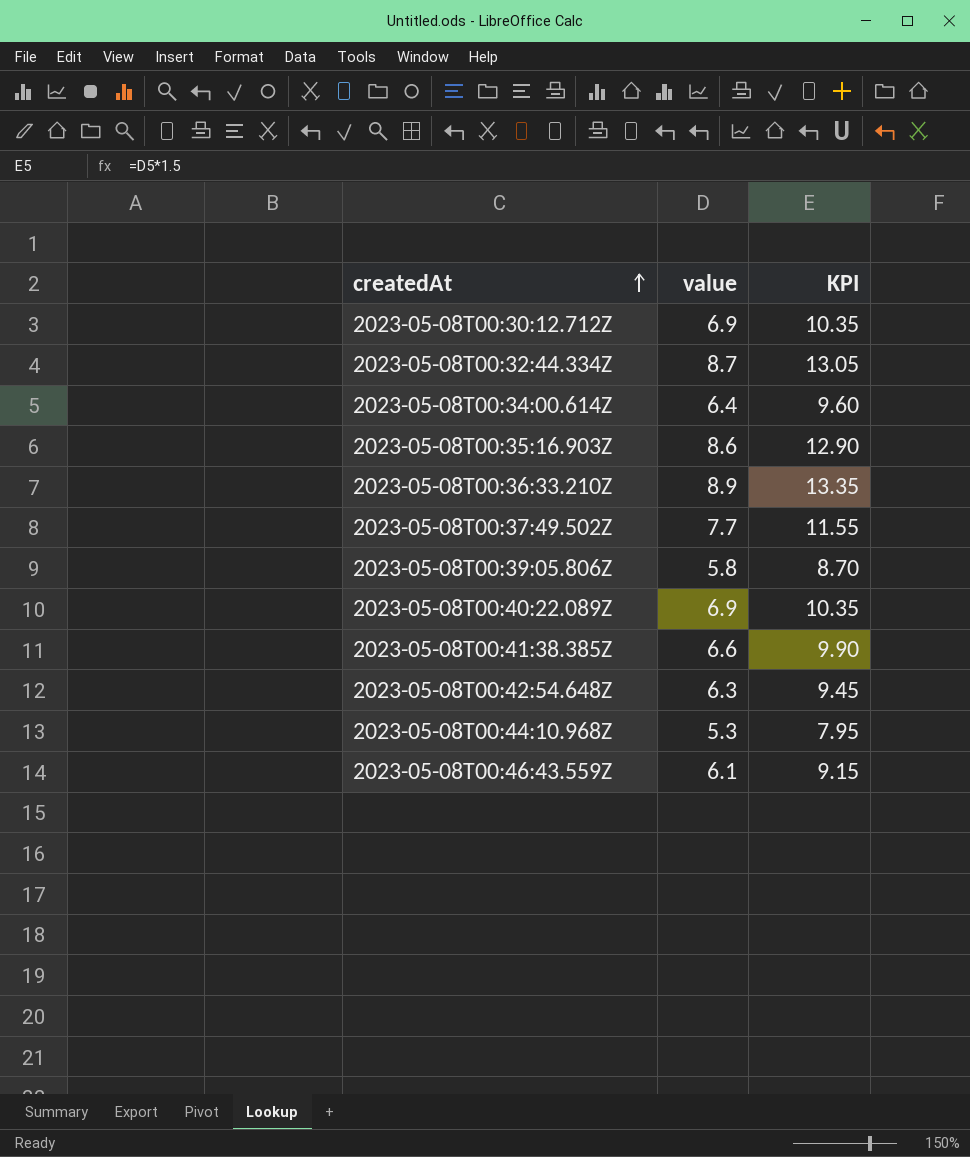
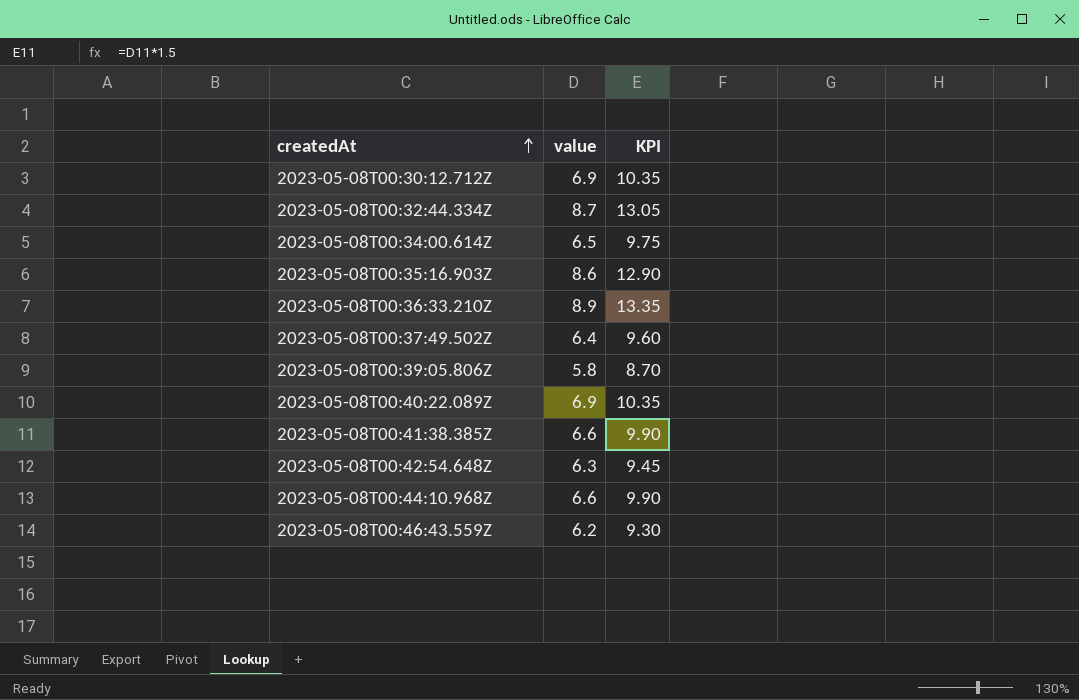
2023-05-08T00:34:00.614Z | value: 6.4 -> 6.5
2023-05-08T00:34:00.614Z | KPI: 9.60 -> 9.75
2023-05-08T00:37:49.502Z | value: 7.7 -> 6.4
2023-05-08T00:37:49.502Z | KPI: 11.55 -> 9.60
2023-05-08T00:44:10.968Z | value: 5.3 -> 6.6
2023-05-08T00:44:10.968Z | KPI: 7.95 -> 9.90
2023-05-08T00:46:43.559Z | value: 6.1 -> 6.2
2023-05-08T00:46:43.559Z | KPI: 9.15 -> 9.30

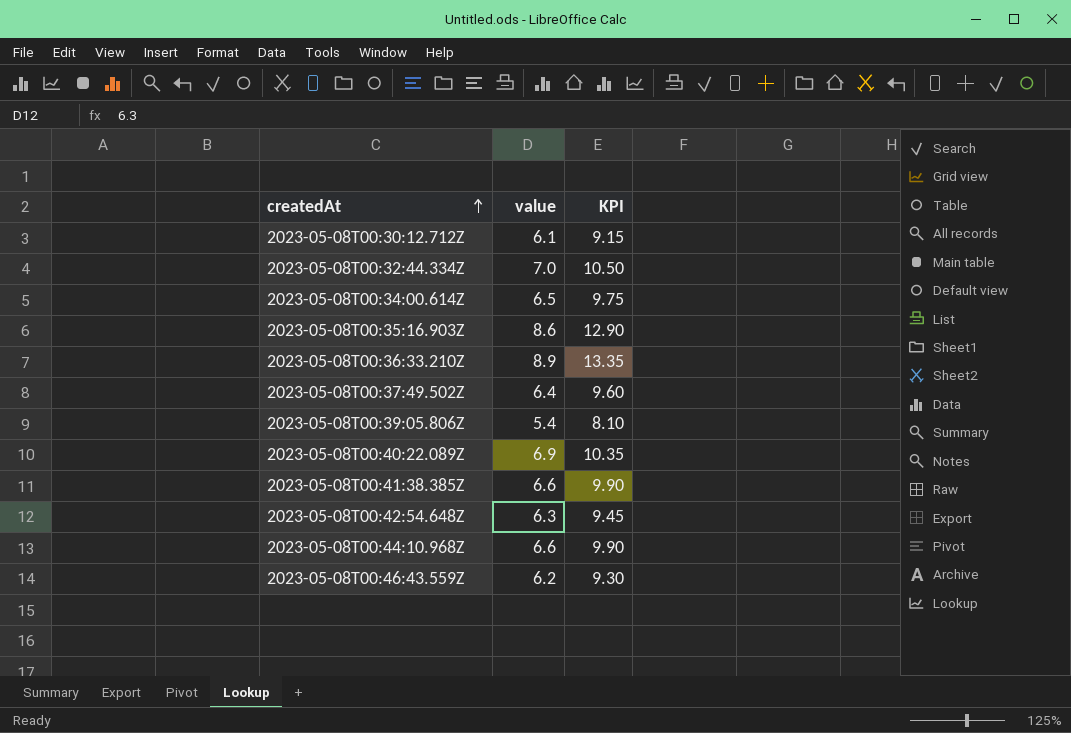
2023-05-08T00:30:12.712Z | value: 6.9 -> 6.1
2023-05-08T00:30:12.712Z | KPI: 10.35 -> 9.15
2023-05-08T00:32:44.334Z | value: 8.7 -> 7.0
2023-05-08T00:32:44.334Z | KPI: 13.05 -> 10.50
2023-05-08T00:39:05.806Z | value: 5.8 -> 5.4
2023-05-08T00:39:05.806Z | KPI: 8.70 -> 8.10

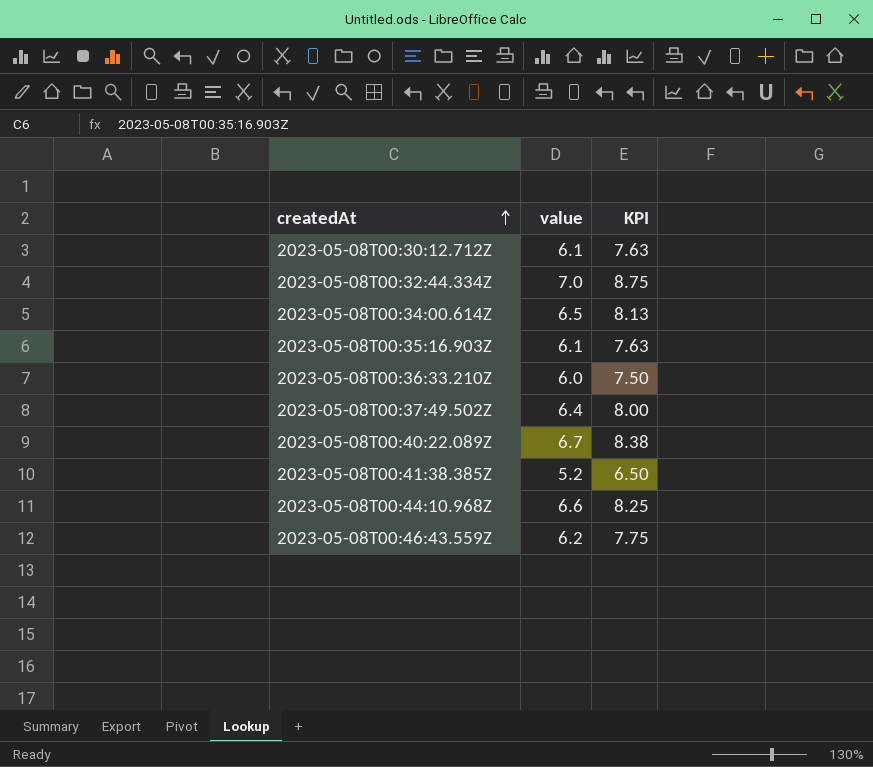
column KPI | formula: [value] * 1.5 -> [value] * 1.25
row 2023-05-08T00:39:05.806Z: 5.4 | 8.10 -> none
row 2023-05-08T00:42:54.648Z: 6.3 | 9.45 -> none
2023-05-08T00:35:16.903Z | value: 8.6 -> 6.1
2023-05-08T00:36:33.210Z | value: 8.9 -> 6.0
2023-05-08T00:40:22.089Z | value: 6.9 -> 6.7
2023-05-08T00:41:38.385Z | value: 6.6 -> 5.2

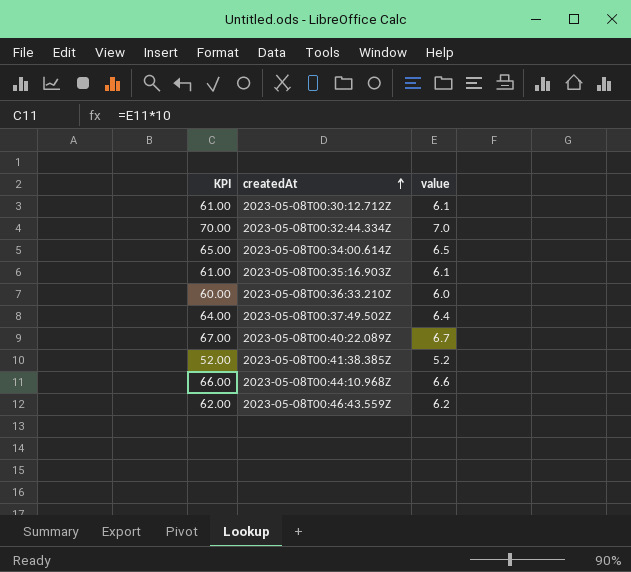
column KPI | formula: [value] * 1.25 -> [value] * 10
column KPI | position: 3 -> 1

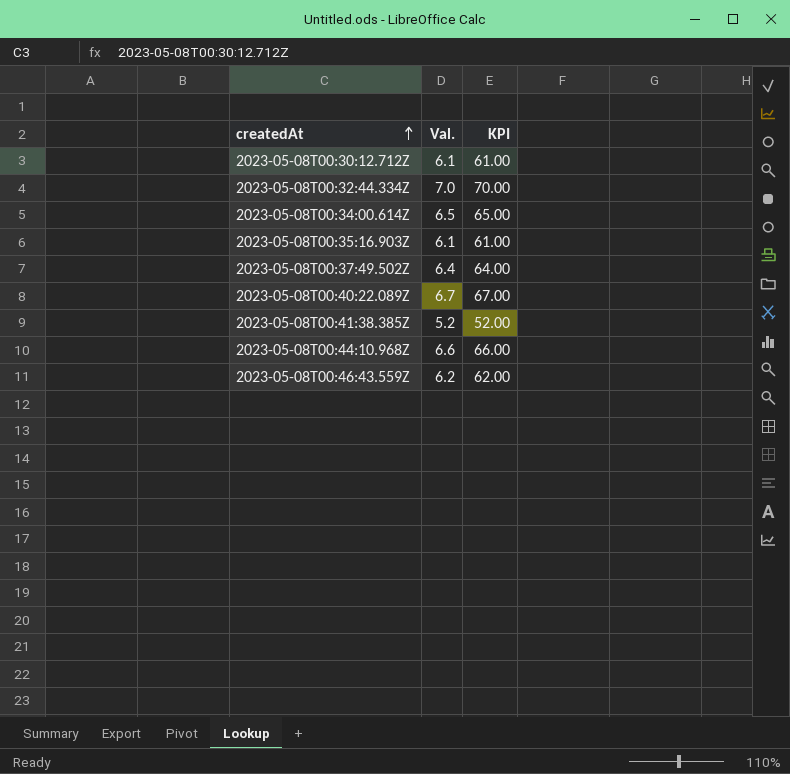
column name: value -> Val.
column KPI | position: 1 -> 3
row 2023-05-08T00:36:33.210Z: 60.00 | 6.0 -> none

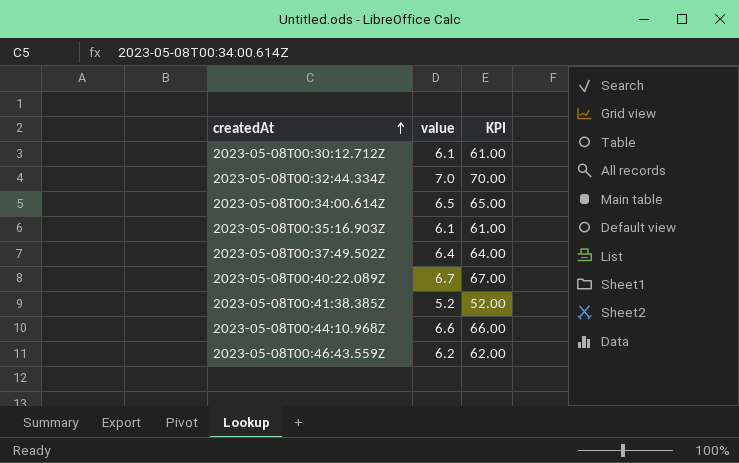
column name: Val. -> value

